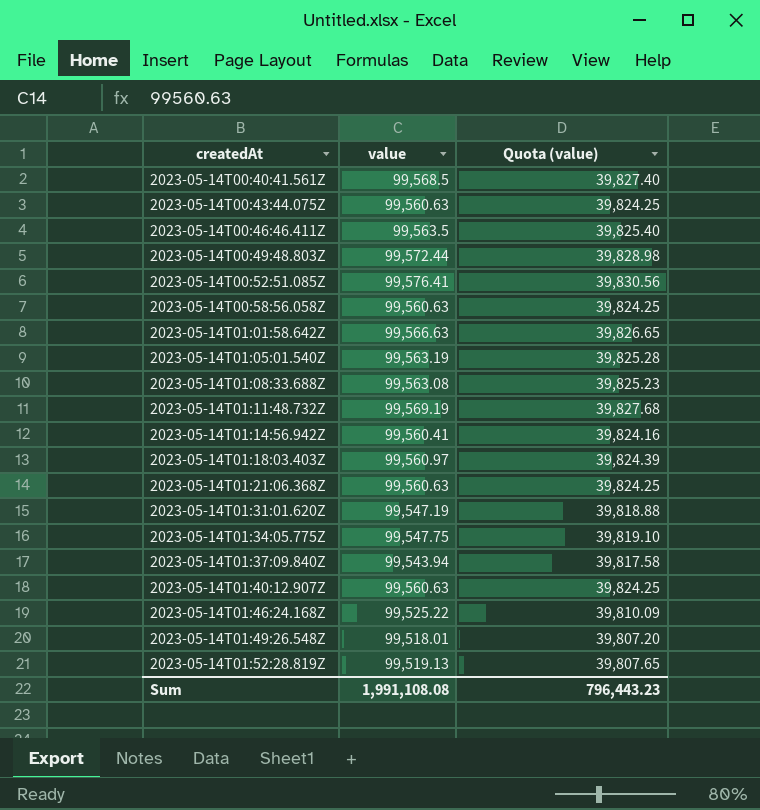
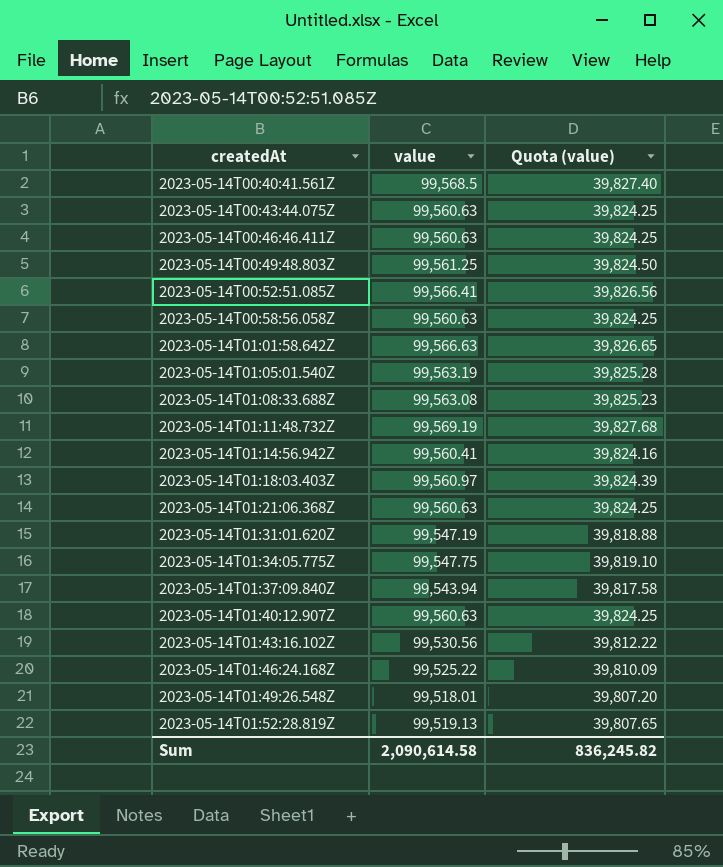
2023-05-14T00:46:46.411Z | value: 99,563.5 -> 99,560.63
2023-05-14T00:46:46.411Z | Quota (value): 39,825.40 -> 39,824.25
2023-05-14T00:49:48.803Z | value: 99,572.44 -> 99,561.25
2023-05-14T00:49:48.803Z | Quota (value): 39,828.98 -> 39,824.50
2023-05-14T00:52:51.085Z | value: 99,576.41 -> 99,566.41
2023-05-14T00:52:51.085Z | Quota (value): 39,830.56 -> 39,826.56
row 2023-05-14T01:43:16.102Z: none -> 99,530.56 | 39,812.22
Sum | value: 1,991,108.08 -> 2,090,614.58
Sum | Quota (value): 796,443.23 -> 836,245.82

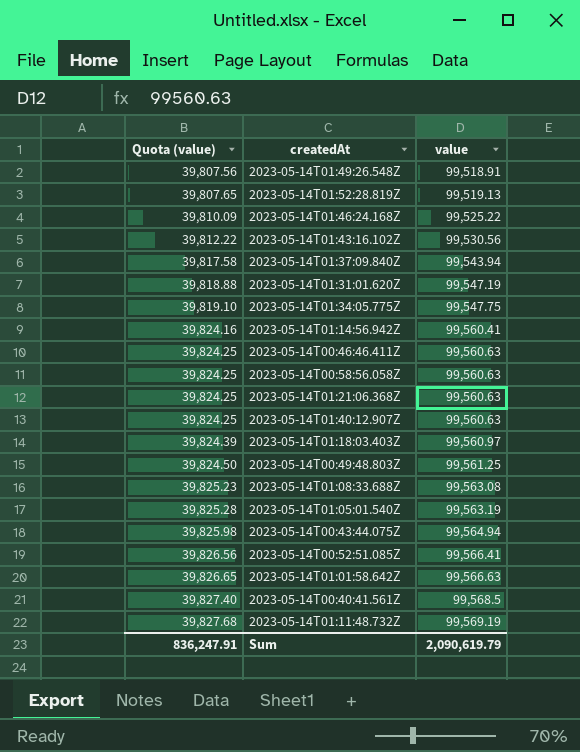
row order: createdAt ascending -> Quota (value) ascending
column Quota (value) | position: 3 -> 1
2023-05-14T01:49:26.548Z | Quota (value): 39,807.20 -> 39,807.56
2023-05-14T01:49:26.548Z | value: 99,518.01 -> 99,518.91
2023-05-14T00:43:44.075Z | Quota (value): 39,824.25 -> 39,825.98
2023-05-14T00:43:44.075Z | value: 99,560.63 -> 99,564.94
Sum | Quota (value): 836,245.82 -> 836,247.91
Sum | value: 2,090,614.58 -> 2,090,619.79

